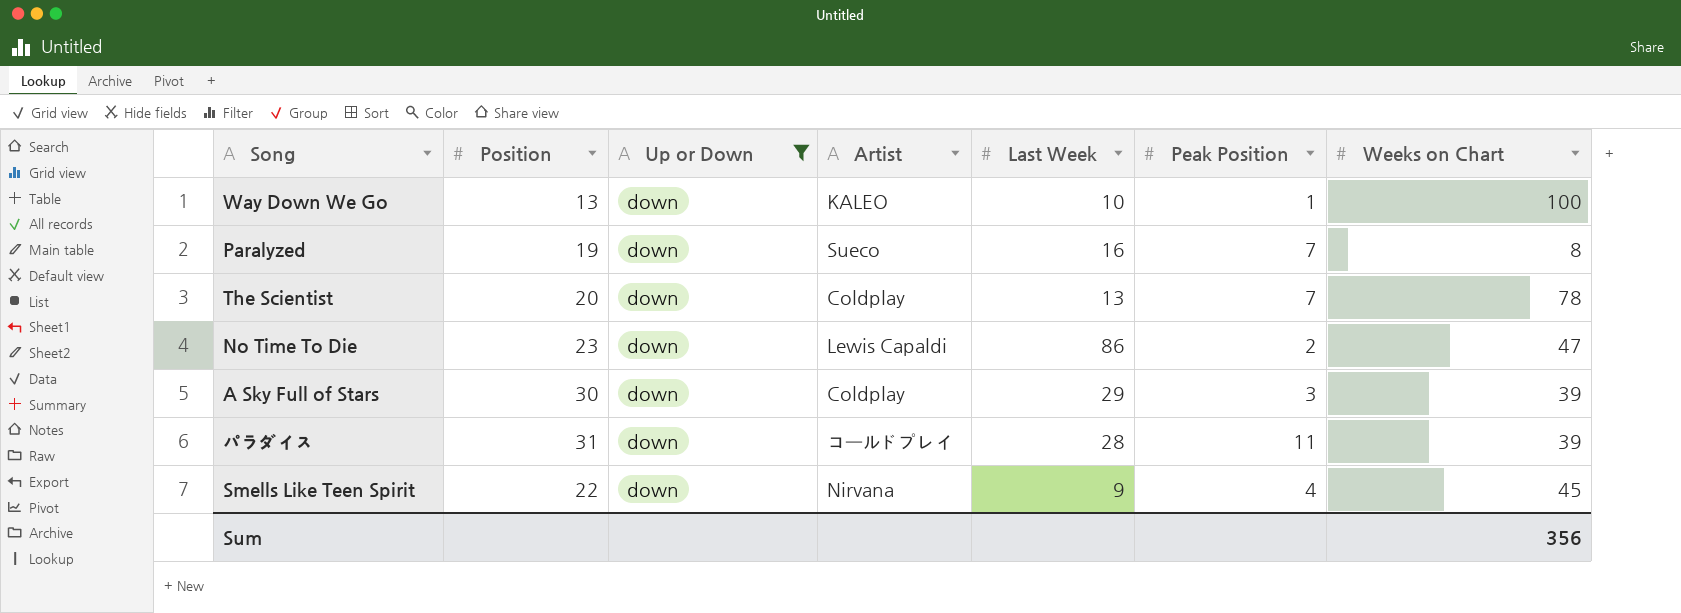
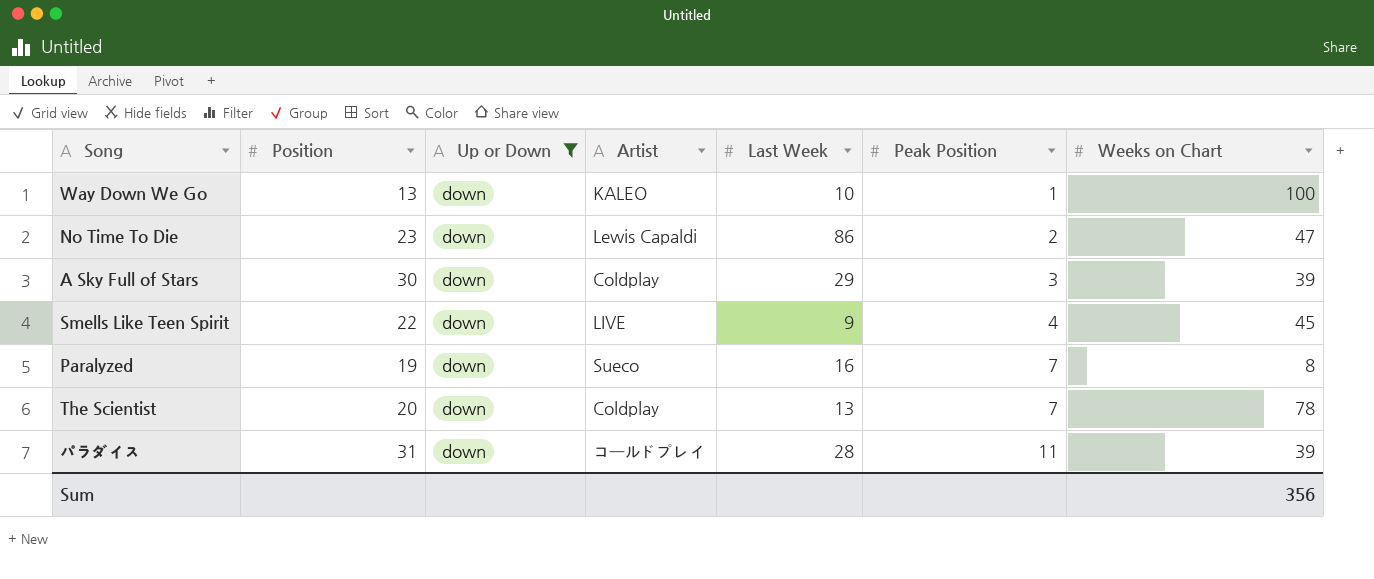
row order: none -> Peak Position ascending
Smells Like Teen Spirit | Artist: Nirvana -> LIVE

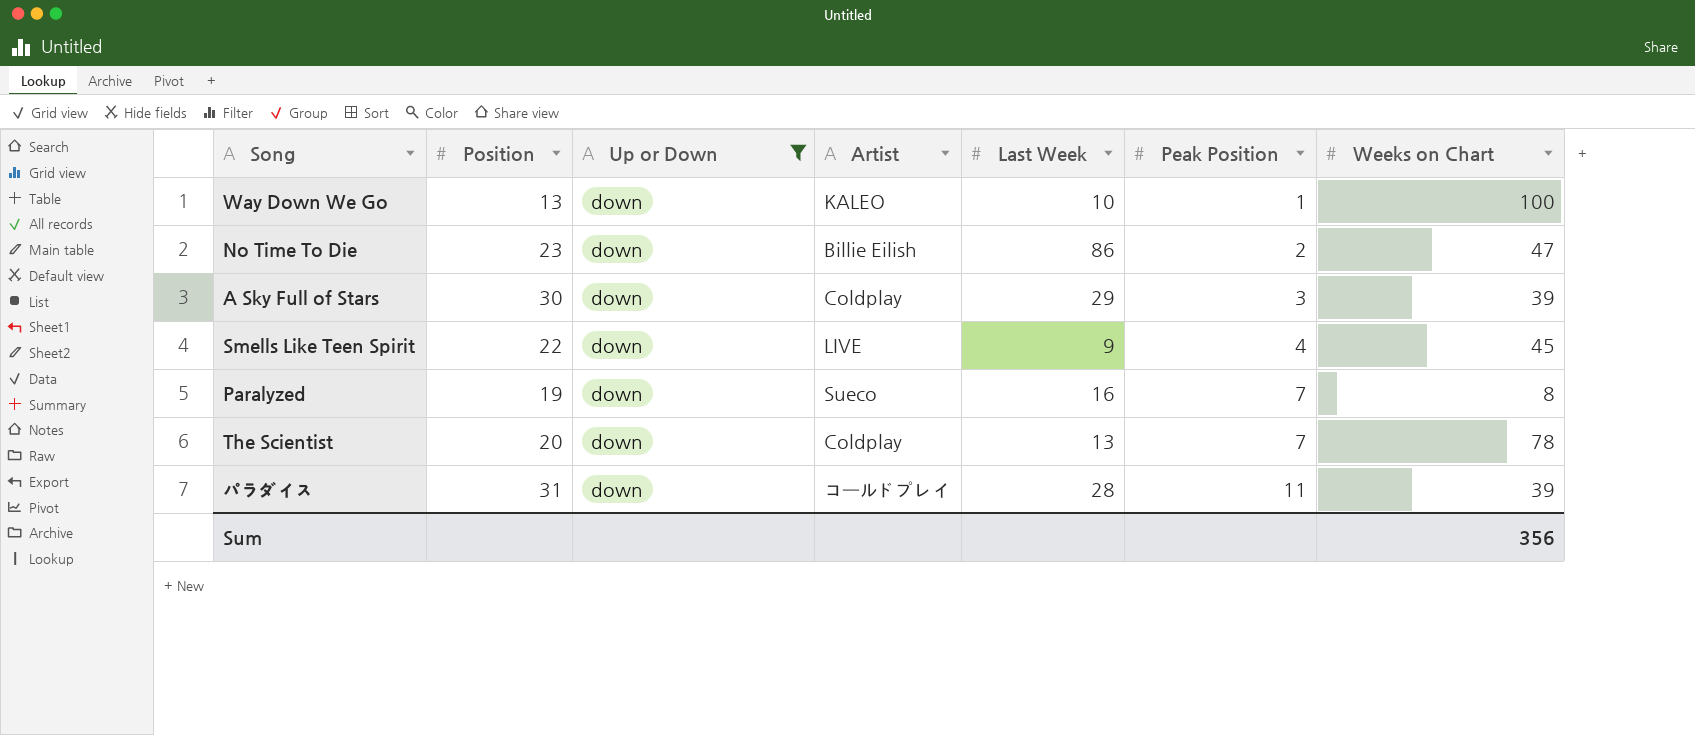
No Time To Die | Artist: Lewis Capaldi -> Billie Eilish

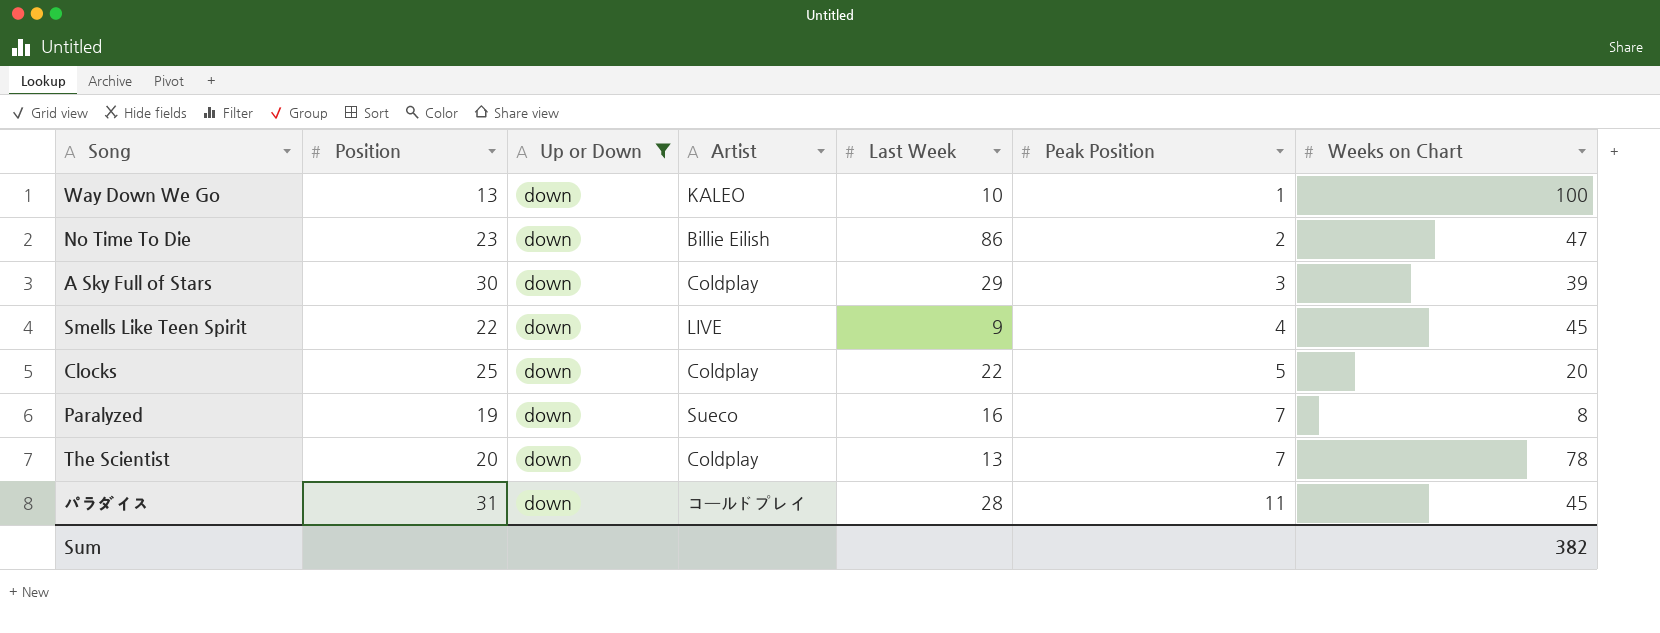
row Clocks: none -> 25 | down | Coldplay | 22 | 5 | 20
パラダイス | Weeks on Chart: 39 -> 45
Sum | Weeks on Chart: 356 -> 382

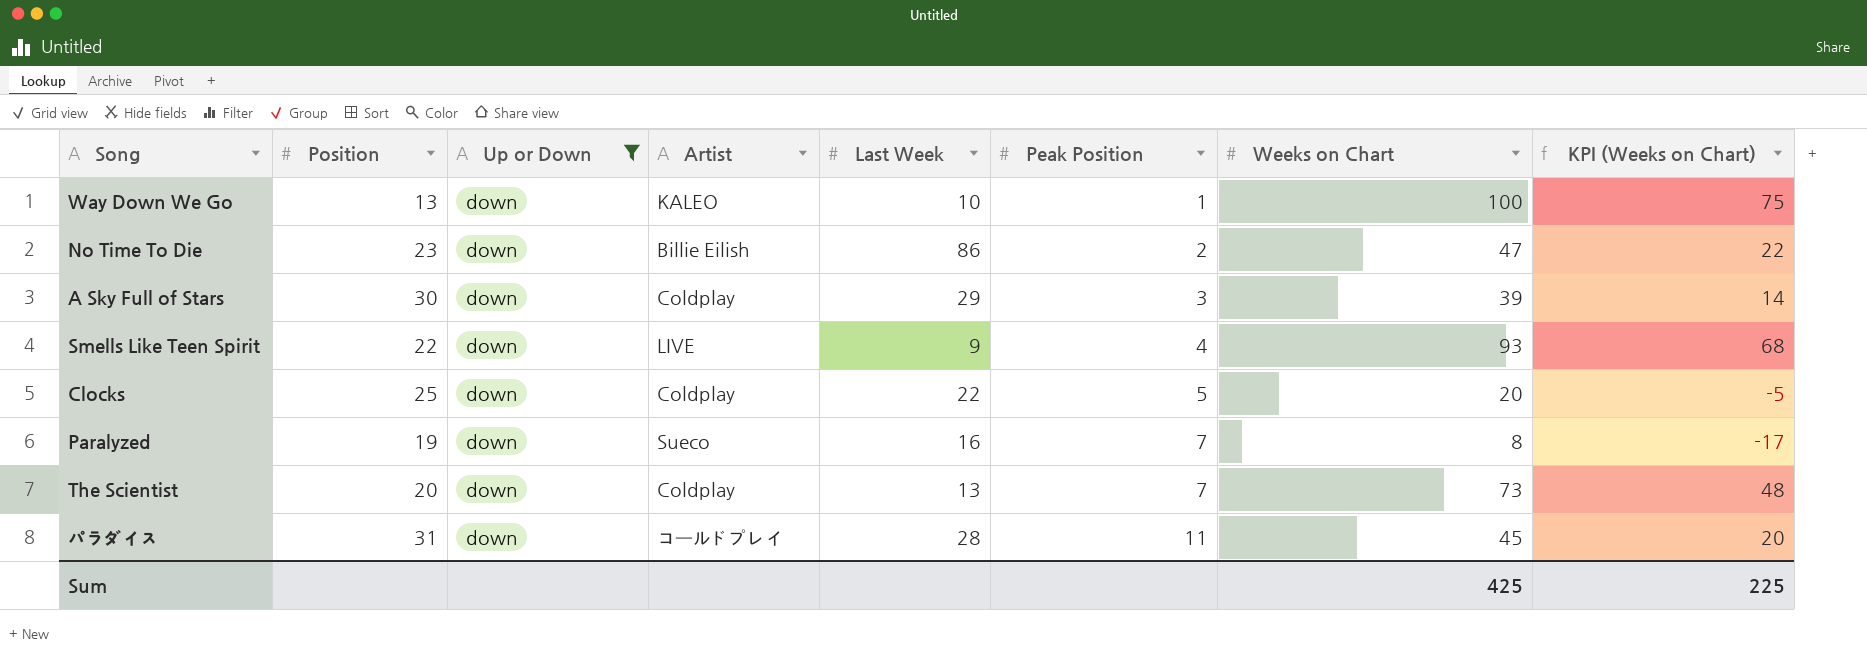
column KPI (Weeks on Chart) | formula: none -> [Weeks on Chart] - 25
Smells Like Teen Spirit | Weeks on Chart: 45 -> 93
The Scientist | Weeks on Chart: 78 -> 73
Sum | Weeks on Chart: 382 -> 425

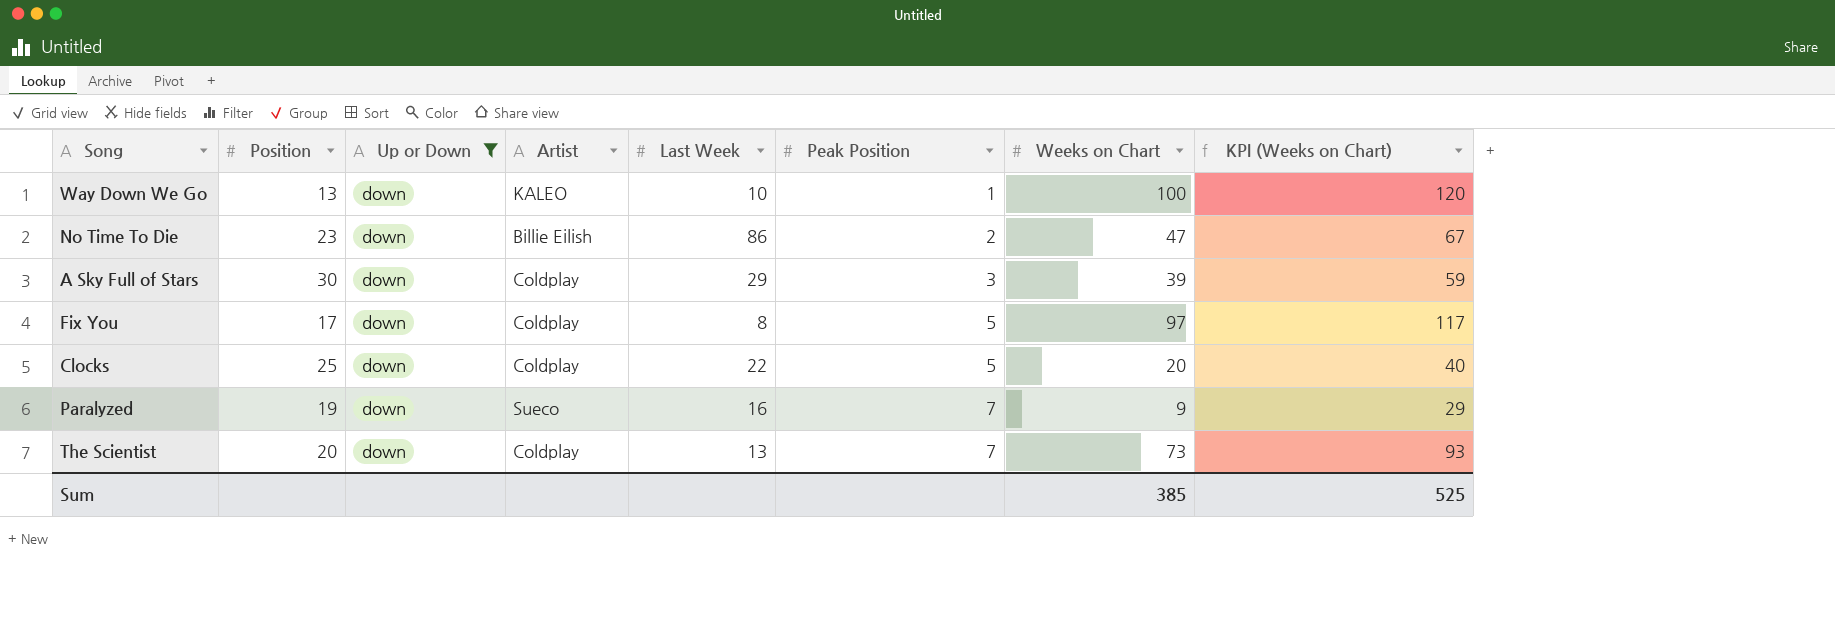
column KPI (Weeks on Chart) | formula: [Weeks on Chart] - 25 -> [Weeks on Chart] + 20
row Smells Like Teen Spirit: 22 | down | LIVE | 9 | 4 | 93 | 68 -> none
row パラダイス: 31 | down | コールドプレイ | 28 | 11 | 45 | 20 -> none
row Fix You: none -> 17 | down | Coldplay | 8 | 5 | 97 | 117
Paralyzed | Weeks on Chart: 8 -> 9
Sum | Weeks on Chart: 425 -> 385
Sum | KPI (Weeks on Chart): 225 -> 525

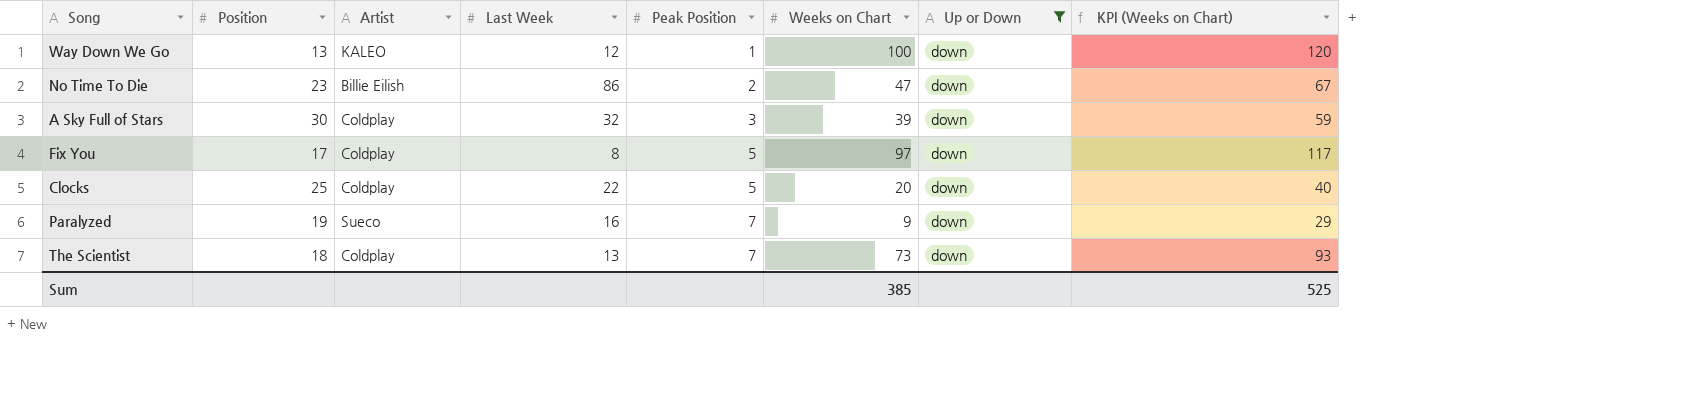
column Up or Down | position: 3 -> 7
Way Down We Go | Last Week: 10 -> 12
A Sky Full of Stars | Last Week: 29 -> 32
The Scientist | Position: 20 -> 18

